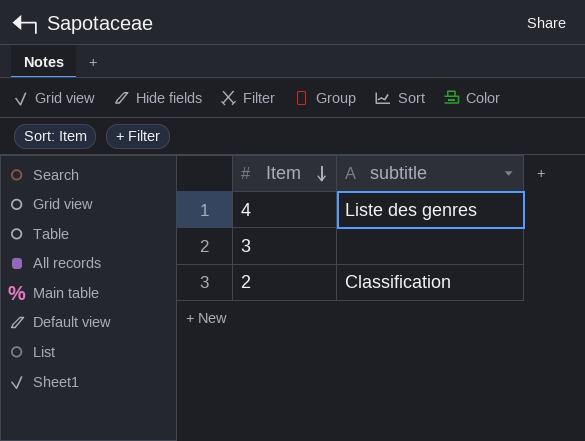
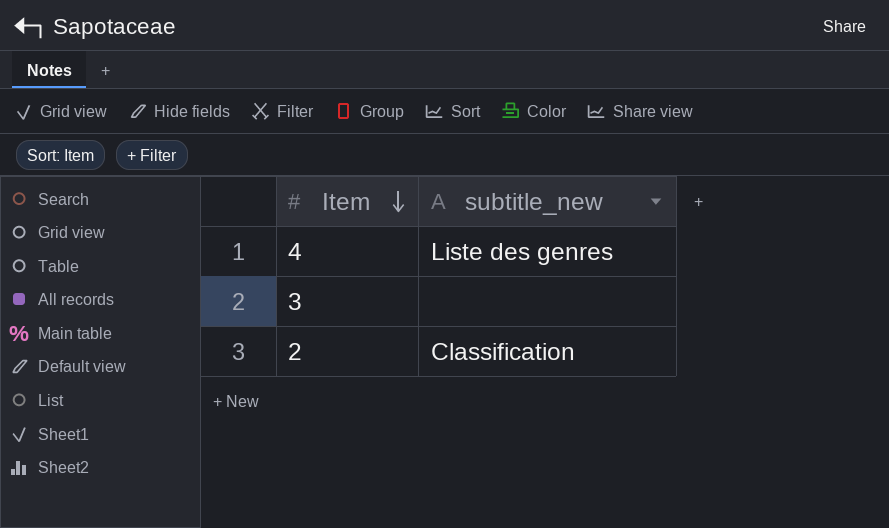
column name: subtitle -> subtitle_new

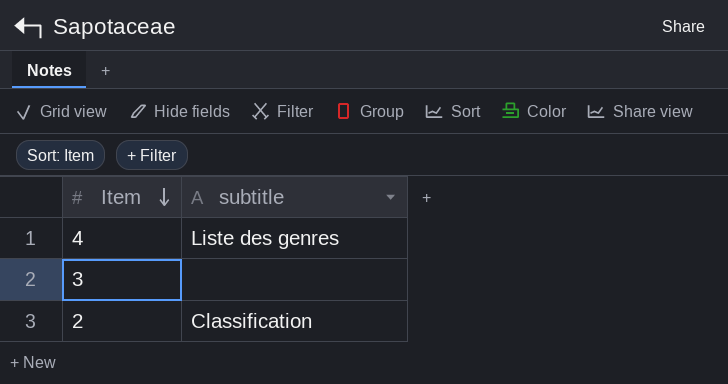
column name: subtitle_new -> subtitle

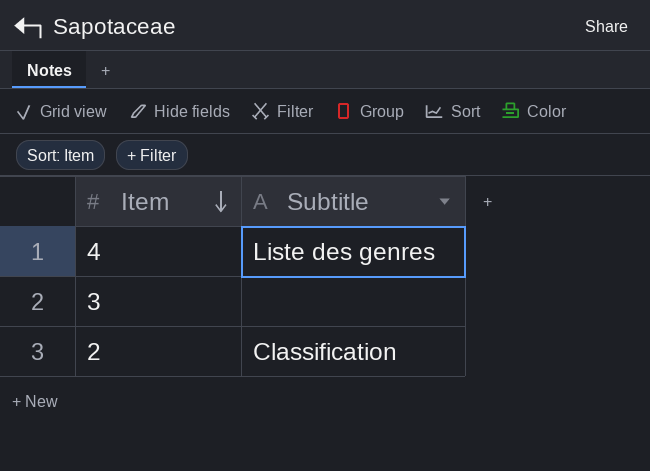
column name: subtitle -> Subtitle

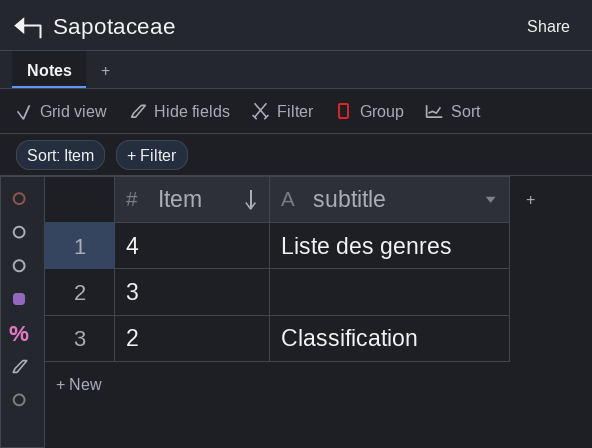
column name: Subtitle -> subtitle

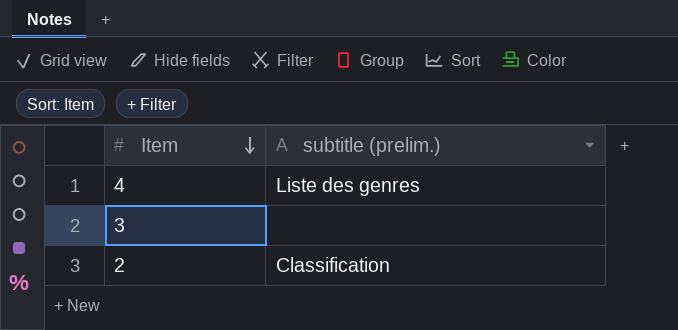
column name: subtitle -> subtitle (prelim.)

